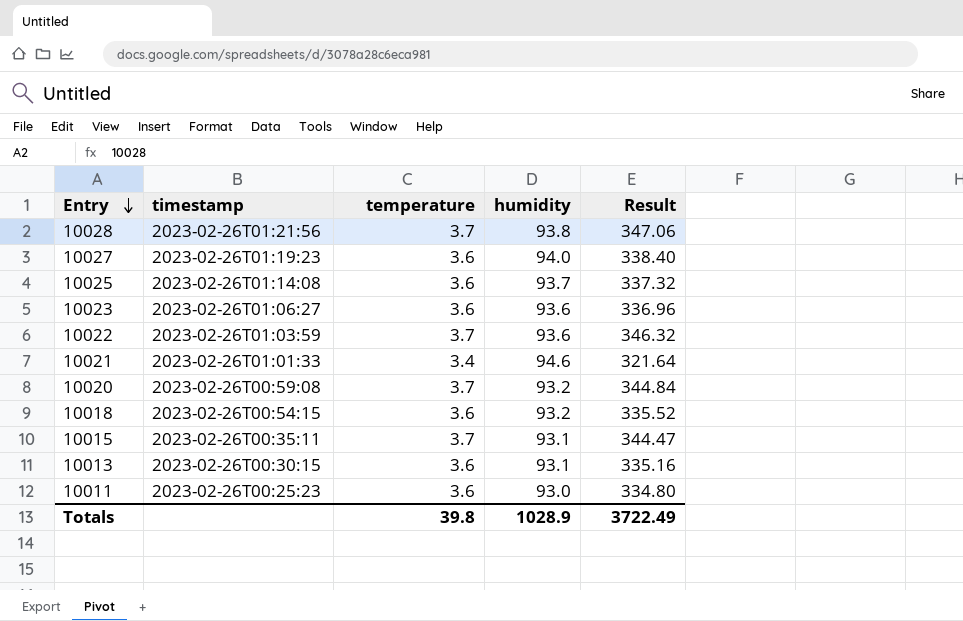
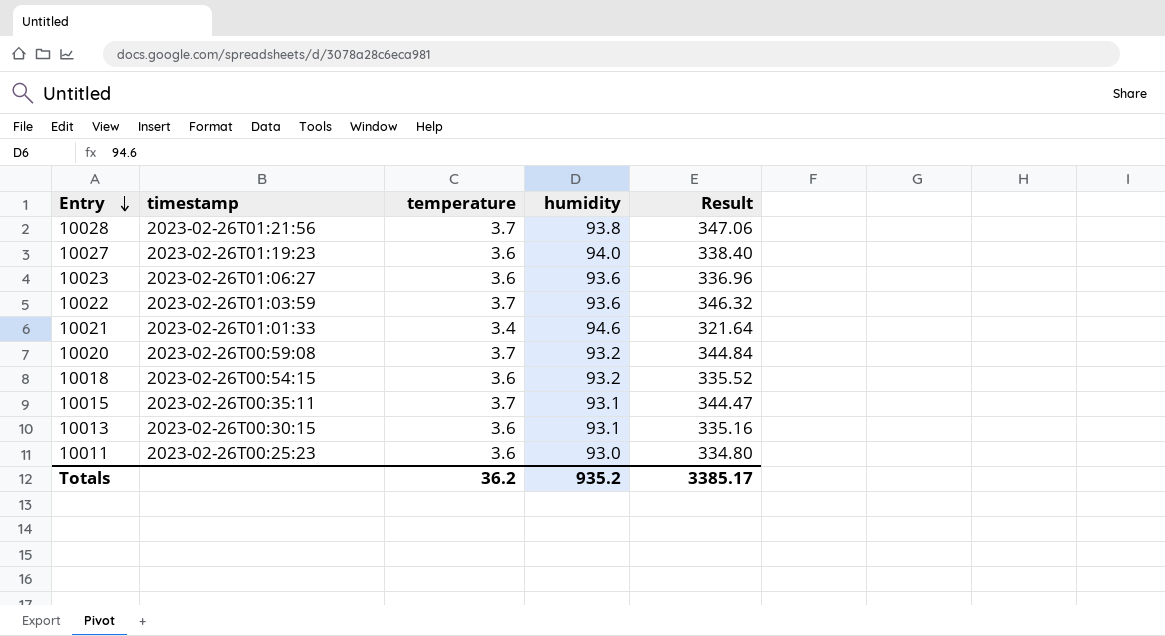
row 10025: 2023-02-26T01:14:08 | 3.6 | 93.7 | 337.32 -> none
Totals | temperature: 39.8 -> 36.2
Totals | humidity: 1028.9 -> 935.2
Totals | Result: 3722.49 -> 3385.17

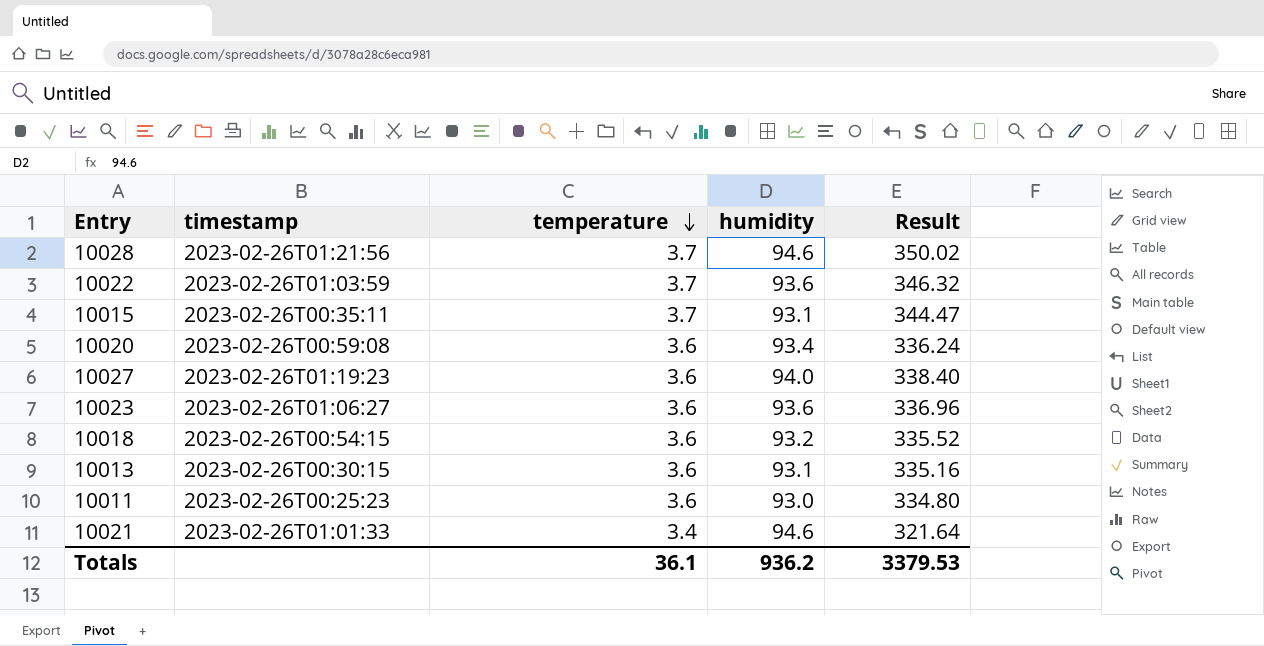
row order: Entry descending -> temperature descending
10028 | humidity: 93.8 -> 94.6
10028 | Result: 347.06 -> 350.02
10020 | temperature: 3.7 -> 3.6
10020 | humidity: 93.2 -> 93.4
10020 | Result: 344.84 -> 336.24
Totals | temperature: 36.2 -> 36.1
Totals | humidity: 935.2 -> 936.2
Totals | Result: 3385.17 -> 3379.53

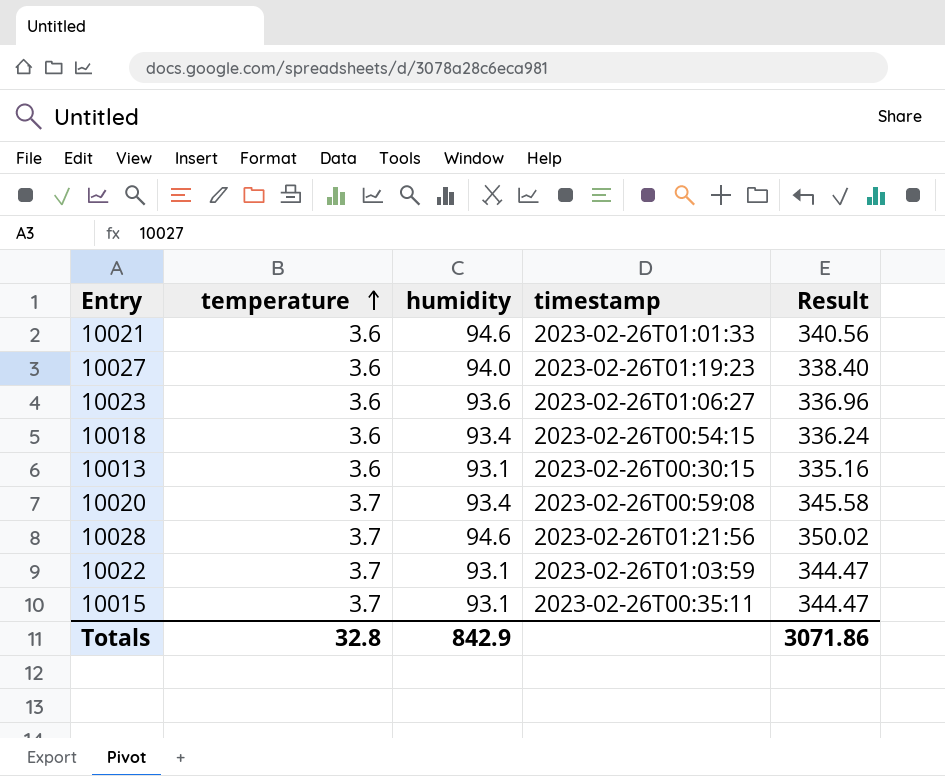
row order: temperature descending -> temperature ascending
column timestamp | position: 2 -> 4
row 10011: 2023-02-26T00:25:23 | 3.6 | 93.0 | 334.80 -> none
10021 | temperature: 3.4 -> 3.6
10021 | Result: 321.64 -> 340.56
10018 | humidity: 93.2 -> 93.4
10018 | Result: 335.52 -> 336.24
10020 | temperature: 3.6 -> 3.7
10020 | Result: 336.24 -> 345.58
10022 | humidity: 93.6 -> 93.1
10022 | Result: 346.32 -> 344.47
Totals | temperature: 36.1 -> 32.8
Totals | humidity: 936.2 -> 842.9
Totals | Result: 3379.53 -> 3071.86

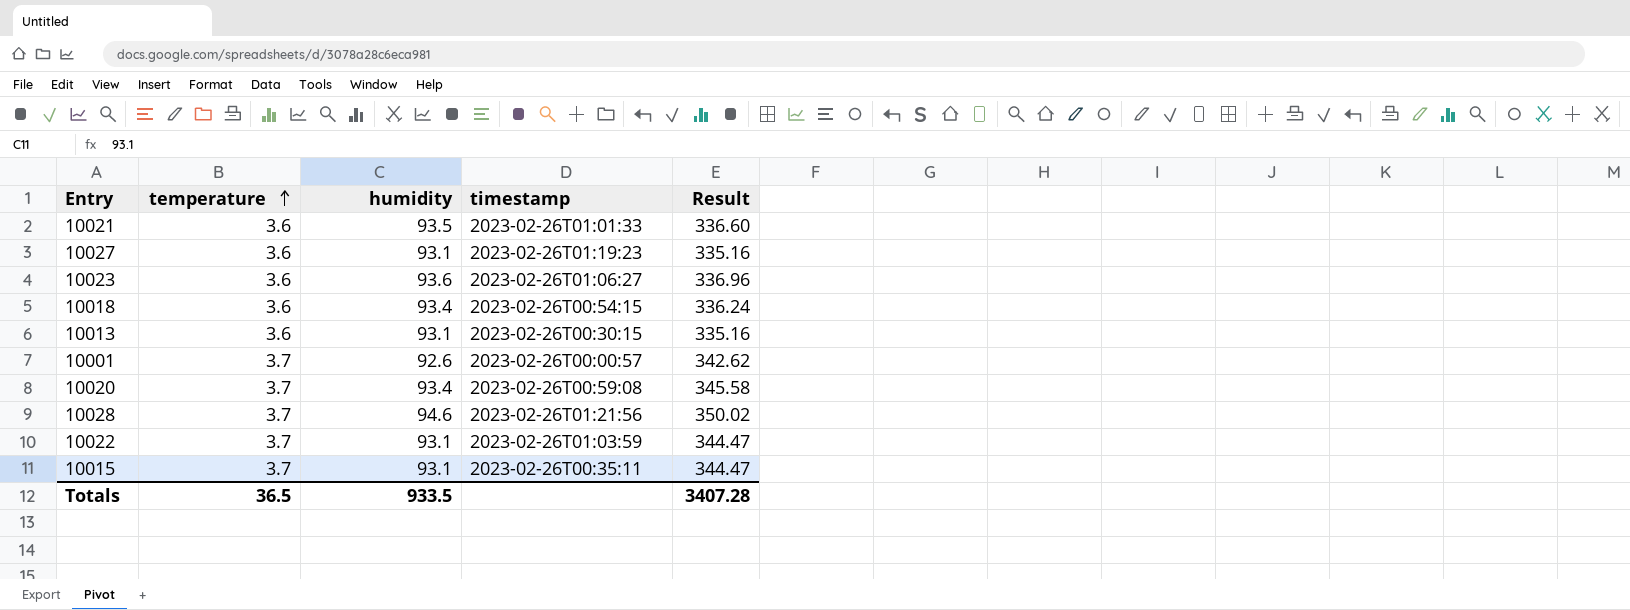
10021 | humidity: 94.6 -> 93.5
10021 | Result: 340.56 -> 336.60
10027 | humidity: 94.0 -> 93.1
10027 | Result: 338.40 -> 335.16
row 10001: none -> 3.7 | 92.6 | 2023-02-26T00:00:57 | 342.62
Totals | temperature: 32.8 -> 36.5
Totals | humidity: 842.9 -> 933.5
Totals | Result: 3071.86 -> 3407.28

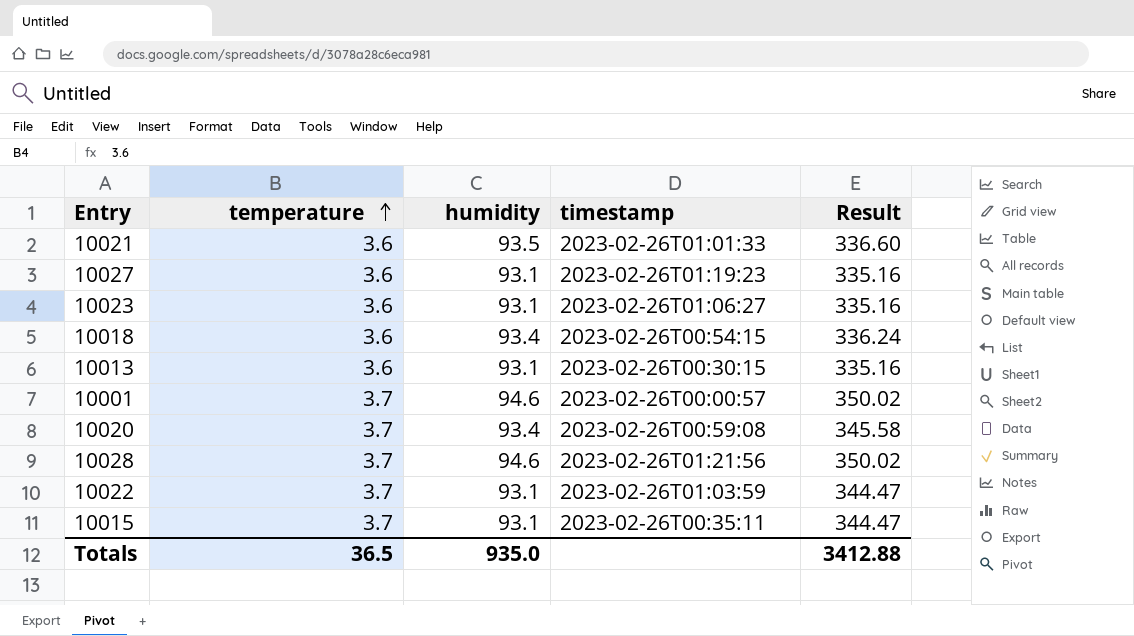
10023 | humidity: 93.6 -> 93.1
10023 | Result: 336.96 -> 335.16
10001 | humidity: 92.6 -> 94.6
10001 | Result: 342.62 -> 350.02
Totals | humidity: 933.5 -> 935.0
Totals | Result: 3407.28 -> 3412.88

